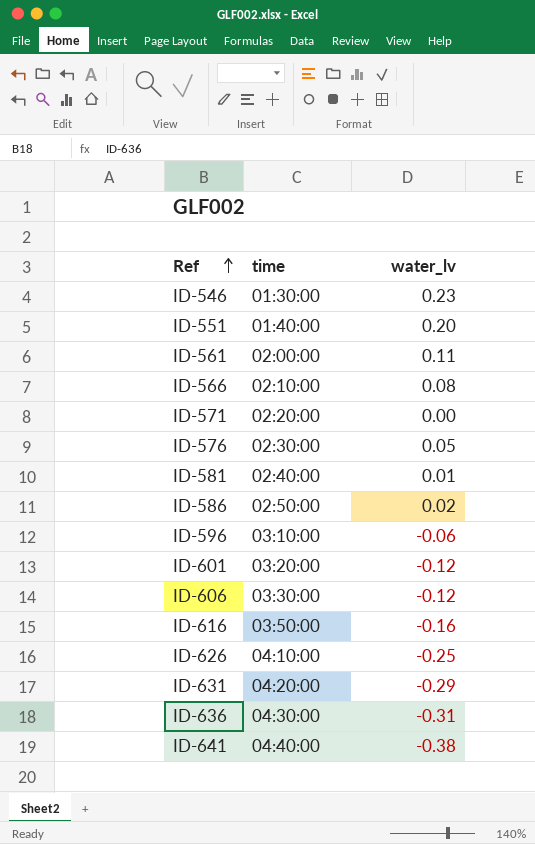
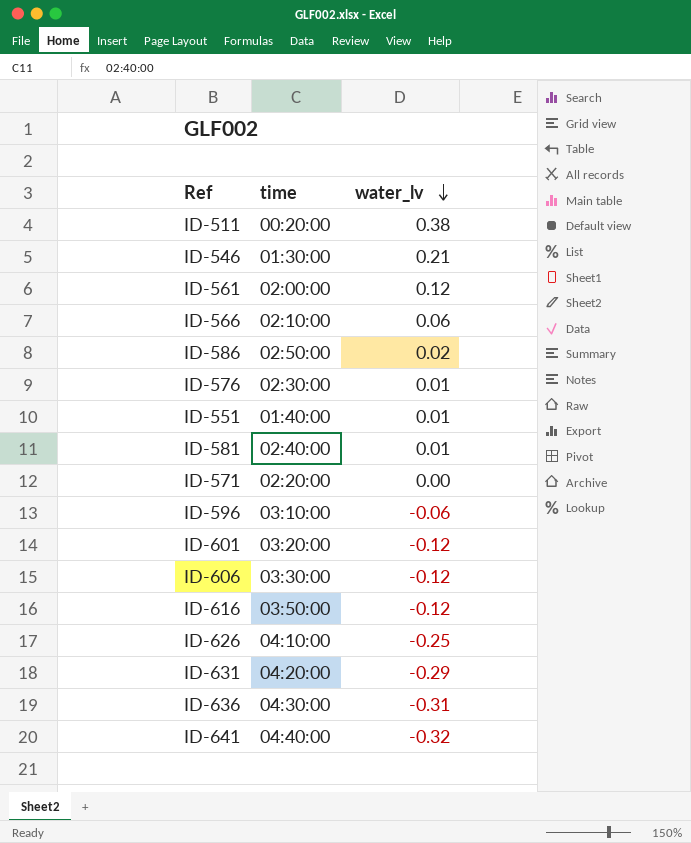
row order: Ref ascending -> water_lv descending
row ID-511: none -> 00:20:00 | 0.38
ID-546 | water_lv: 0.23 -> 0.21
ID-561 | water_lv: 0.11 -> 0.12
ID-566 | water_lv: 0.08 -> 0.06
ID-576 | water_lv: 0.05 -> 0.01
ID-551 | water_lv: 0.20 -> 0.01
ID-616 | water_lv: -0.16 -> -0.12
ID-641 | water_lv: -0.38 -> -0.32

